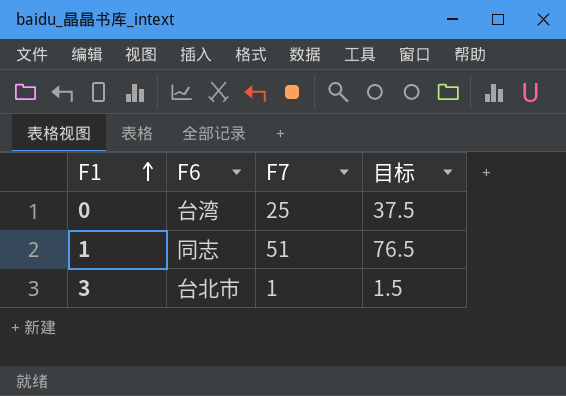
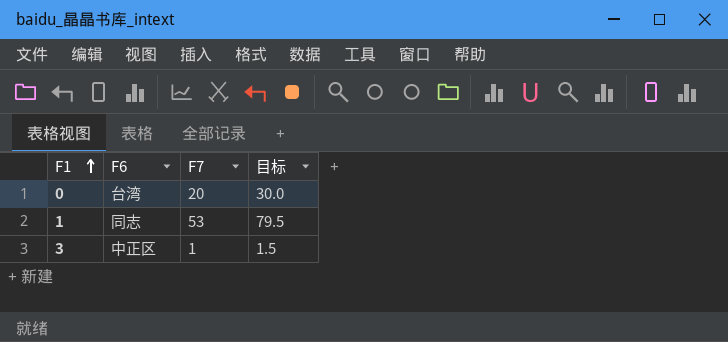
0 | F7: 25 -> 20
0 | 目标: 37.5 -> 30.0
1 | F7: 51 -> 53
1 | 目标: 76.5 -> 79.5
3 | F6: 台北市 -> 中正区

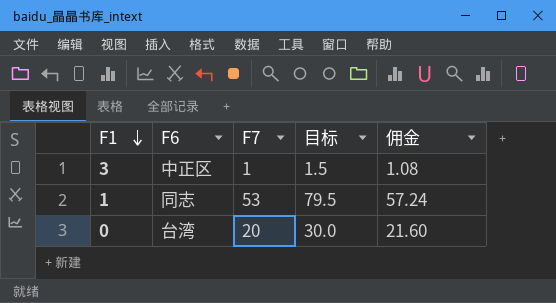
row order: F1 ascending -> F1 descending
column 佣金 | formula: none -> [F7] * 1.08

